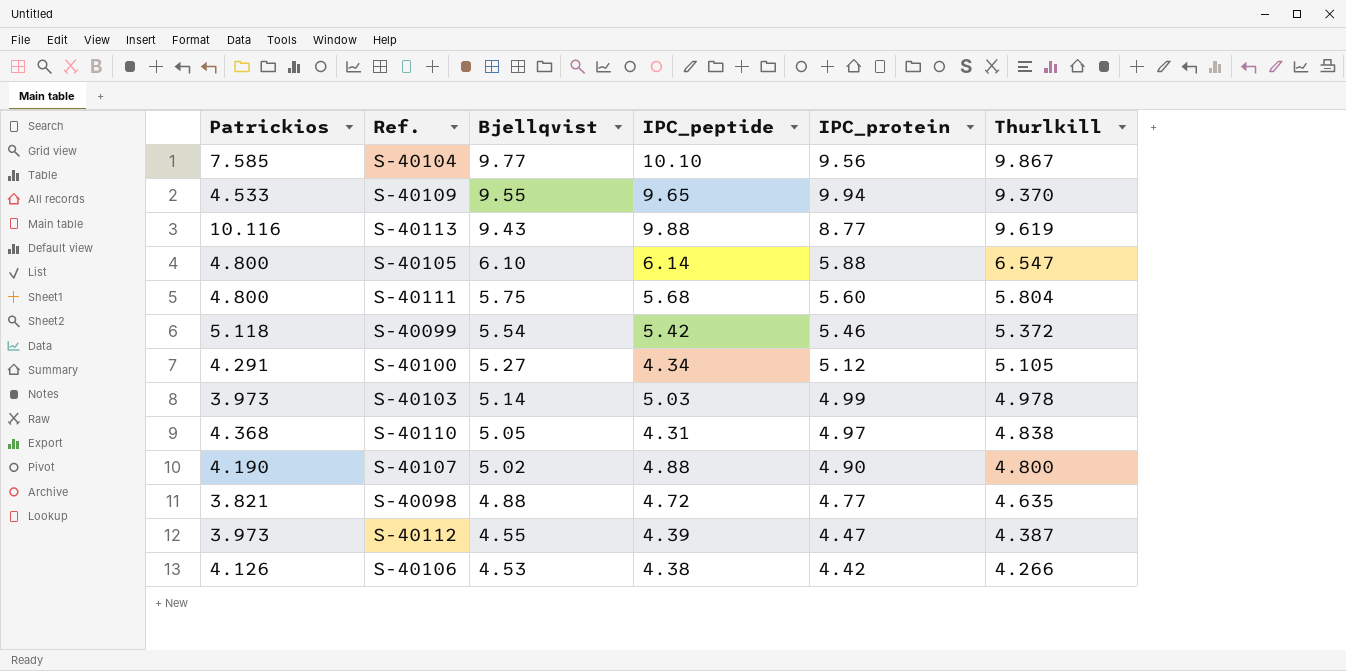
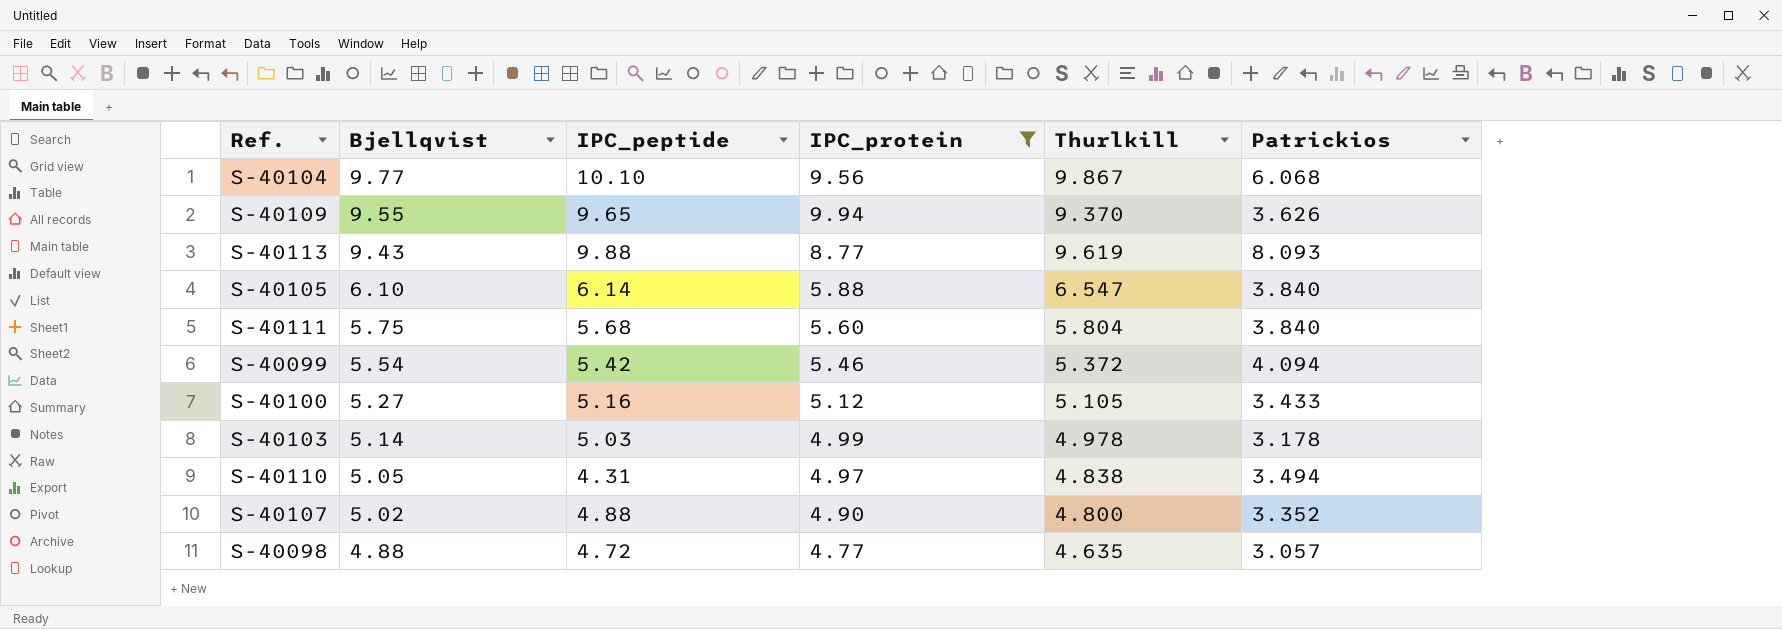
filter: none -> IPC_protein >= 4.77
column Patrickios | position: 1 -> 6
S-40104 | Patrickios: 7.585 -> 6.068
S-40109 | Patrickios: 4.533 -> 3.626
S-40113 | Patrickios: 10.116 -> 8.093
S-40105 | Patrickios: 4.800 -> 3.840
S-40111 | Patrickios: 4.800 -> 3.840
S-40099 | Patrickios: 5.118 -> 4.094
S-40100 | IPC_peptide: 4.34 -> 5.16
S-40100 | Patrickios: 4.291 -> 3.433
S-40103 | Patrickios: 3.973 -> 3.178
S-40110 | Patrickios: 4.368 -> 3.494
S-40107 | Patrickios: 4.190 -> 3.352
S-40098 | Patrickios: 3.821 -> 3.057

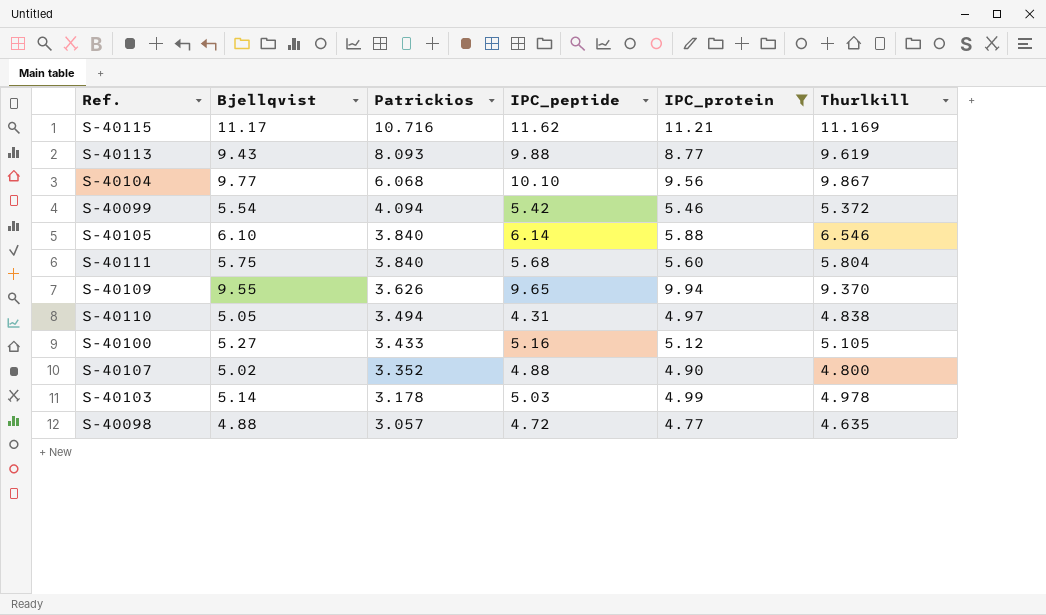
row order: Bjellqvist descending -> Patrickios descending
column Patrickios | position: 6 -> 3
row S-40115: none -> 11.17 | 10.716 | 11.62 | 11.21 | 11.169
S-40105 | Thurlkill: 6.547 -> 6.546

